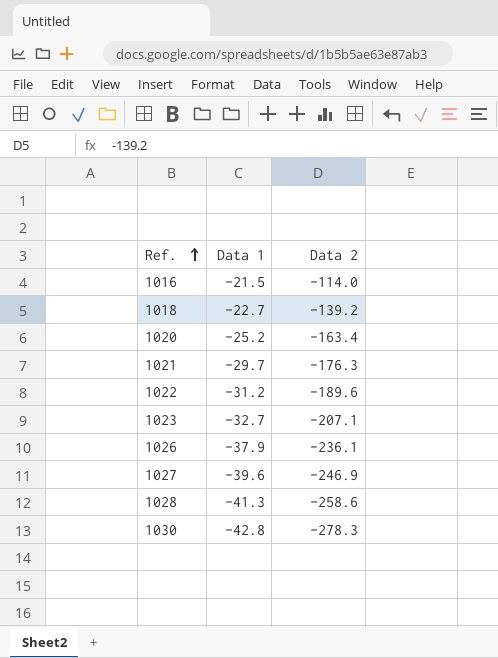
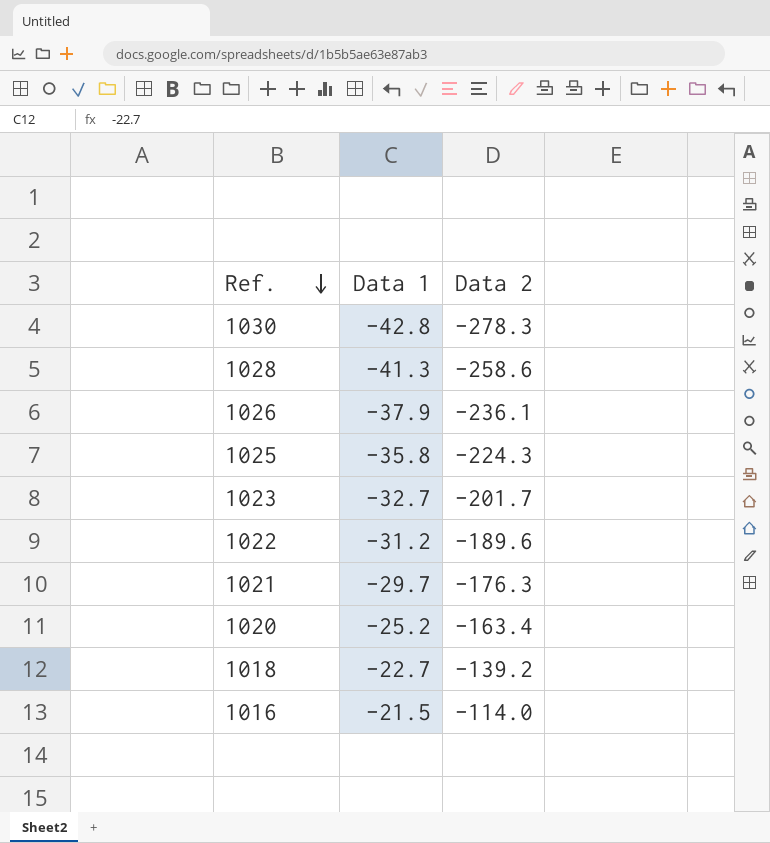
row order: Ref. ascending -> Ref. descending
row 1027: -39.6 | -246.9 -> none
row 1025: none -> -35.8 | -224.3
1023 | Data 2: -207.1 -> -201.7

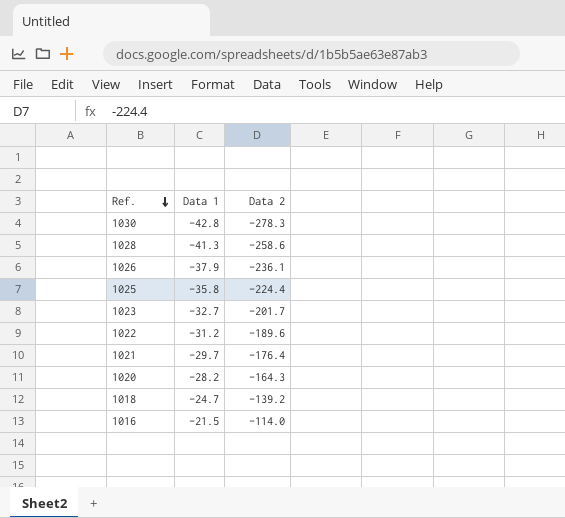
1025 | Data 2: -224.3 -> -224.4
1021 | Data 2: -176.3 -> -176.4
1020 | Data 1: -25.2 -> -28.2
1020 | Data 2: -163.4 -> -164.3
1018 | Data 1: -22.7 -> -24.7

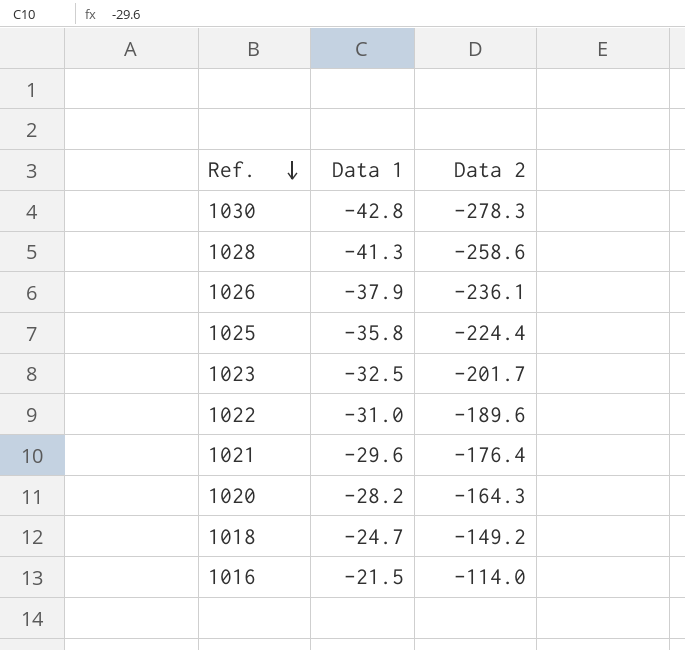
1023 | Data 1: -32.7 -> -32.5
1022 | Data 1: -31.2 -> -31.0
1021 | Data 1: -29.7 -> -29.6
1018 | Data 2: -139.2 -> -149.2

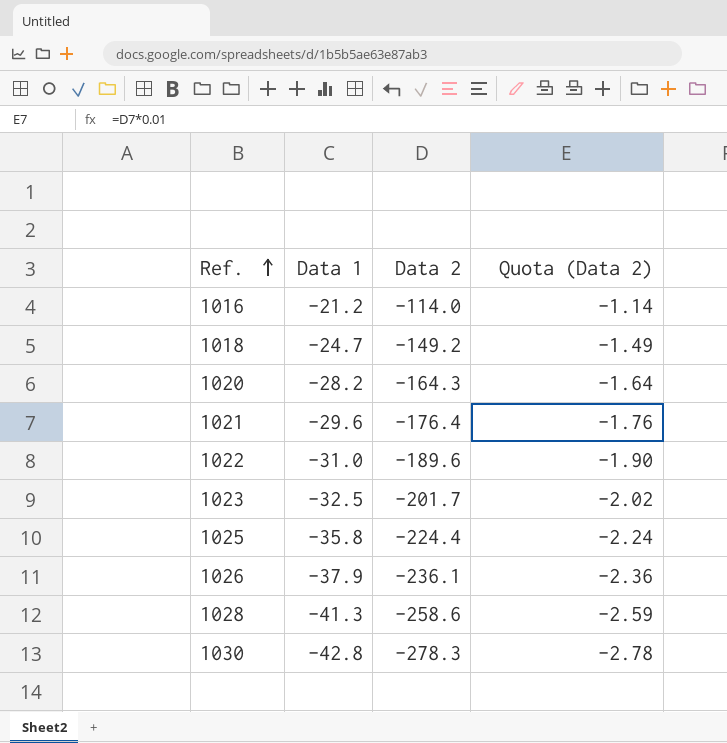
row order: Ref. descending -> Ref. ascending
column Quota (Data 2) | formula: none -> [Data 2] * 0.01
1016 | Data 1: -21.5 -> -21.2

